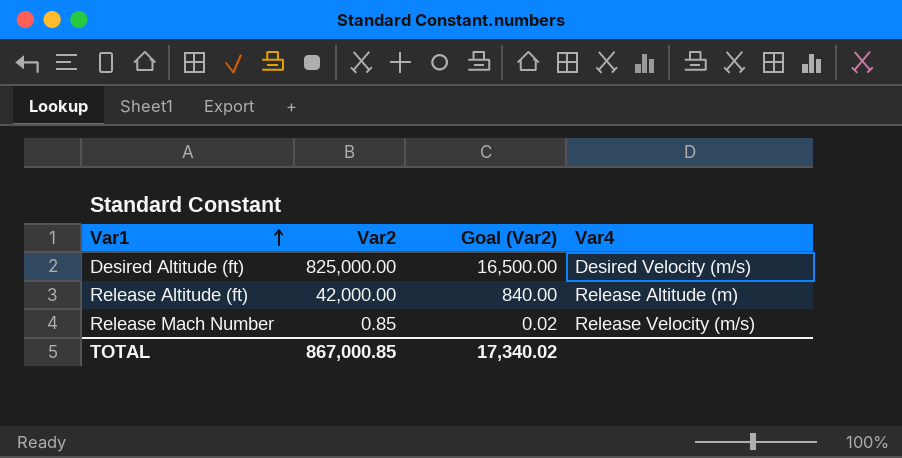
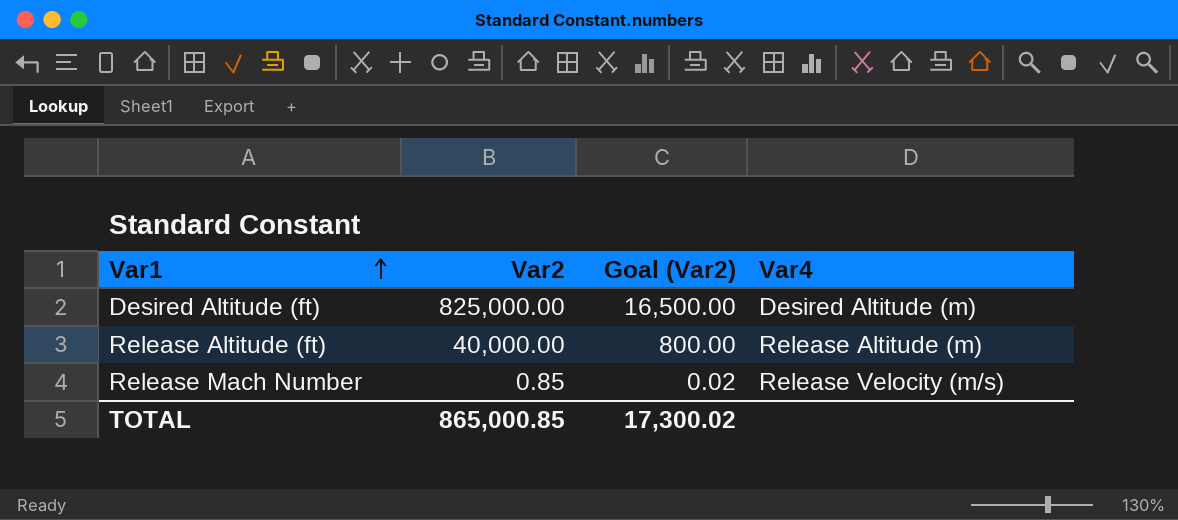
Desired Altitude (ft) | Var4: Desired Velocity (m/s) -> Desired Altitude (m)
Release Altitude (ft) | Var2: 42,000.00 -> 40,000.00
Release Altitude (ft) | Goal (Var2): 840.00 -> 800.00
TOTAL | Var2: 867,000.85 -> 865,000.85
TOTAL | Goal (Var2): 17,340.02 -> 17,300.02

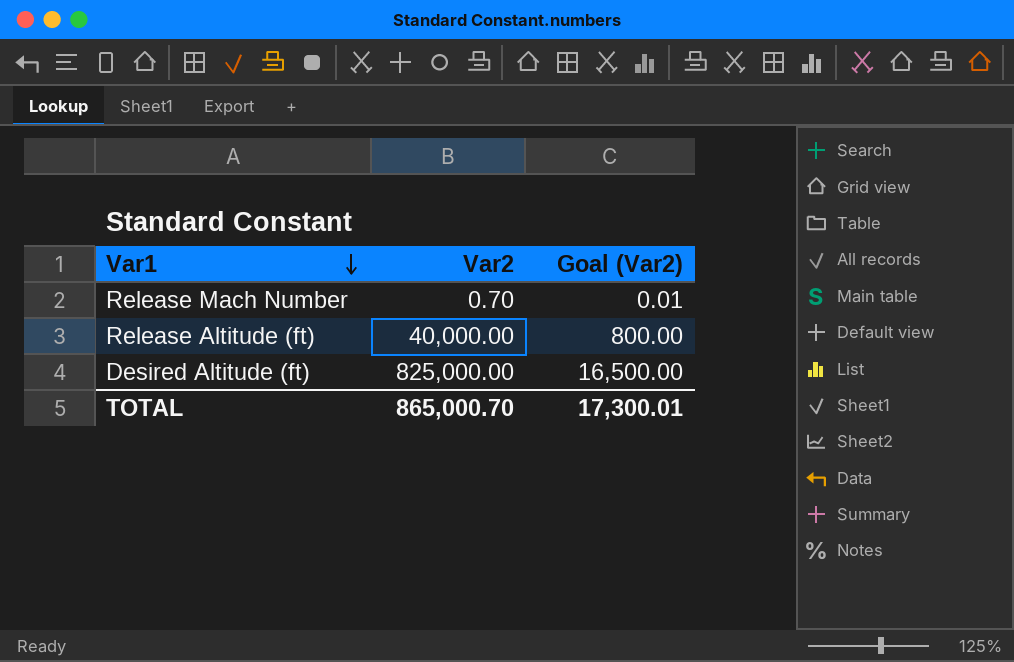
row order: Var1 ascending -> Var1 descending
column Var4 | position: 4 -> none
Release Mach Number | Var2: 0.85 -> 0.70
Release Mach Number | Goal (Var2): 0.02 -> 0.01
TOTAL | Var2: 865,000.85 -> 865,000.70
TOTAL | Goal (Var2): 17,300.02 -> 17,300.01

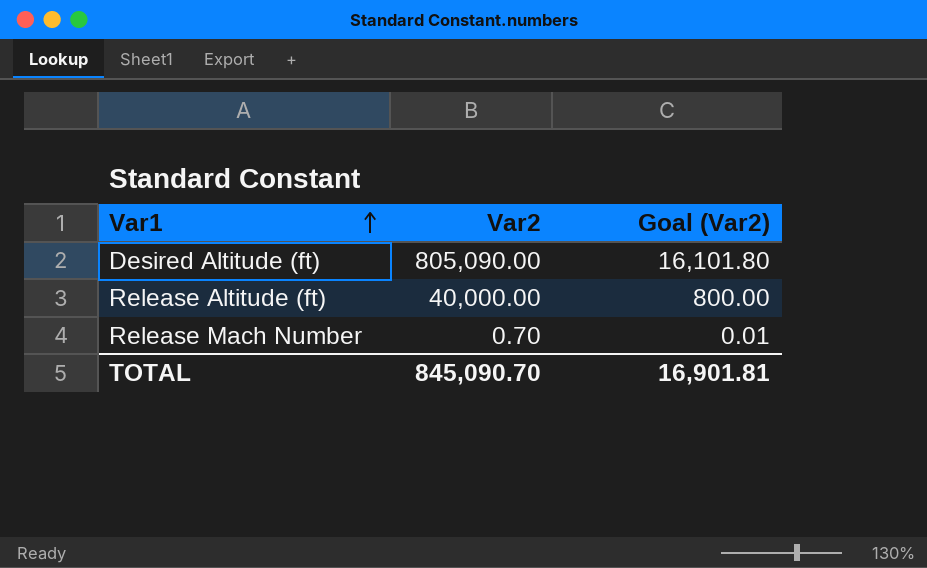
row order: Var1 descending -> Var1 ascending
Desired Altitude (ft) | Var2: 825,000.00 -> 805,090.00
Desired Altitude (ft) | Goal (Var2): 16,500.00 -> 16,101.80
TOTAL | Var2: 865,000.70 -> 845,090.70
TOTAL | Goal (Var2): 17,300.01 -> 16,901.81

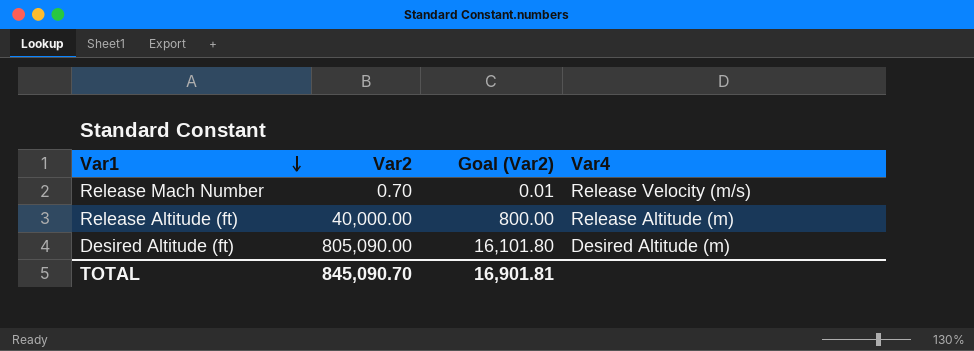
row order: Var1 ascending -> Var1 descending
column Var4 | position: none -> 4

